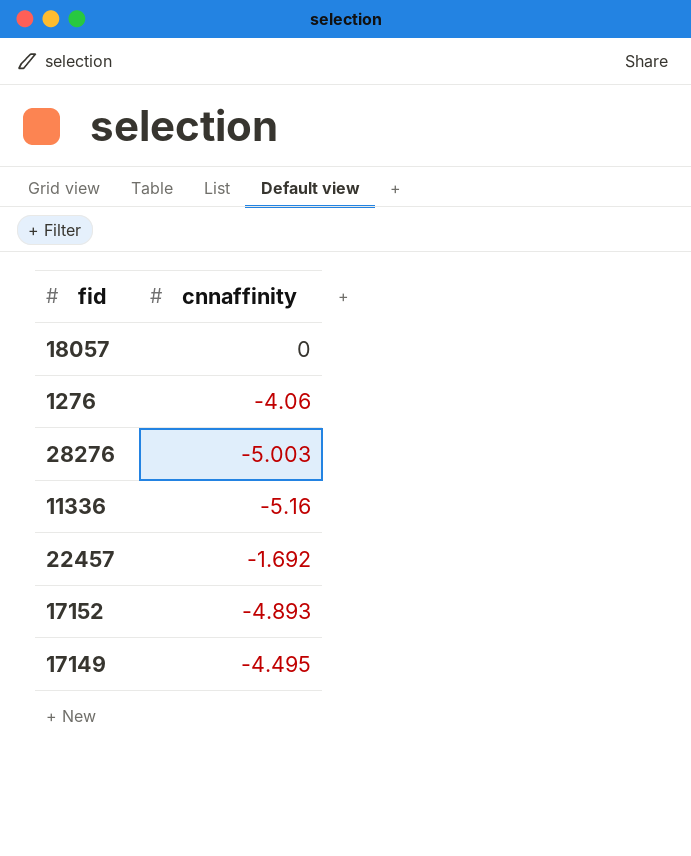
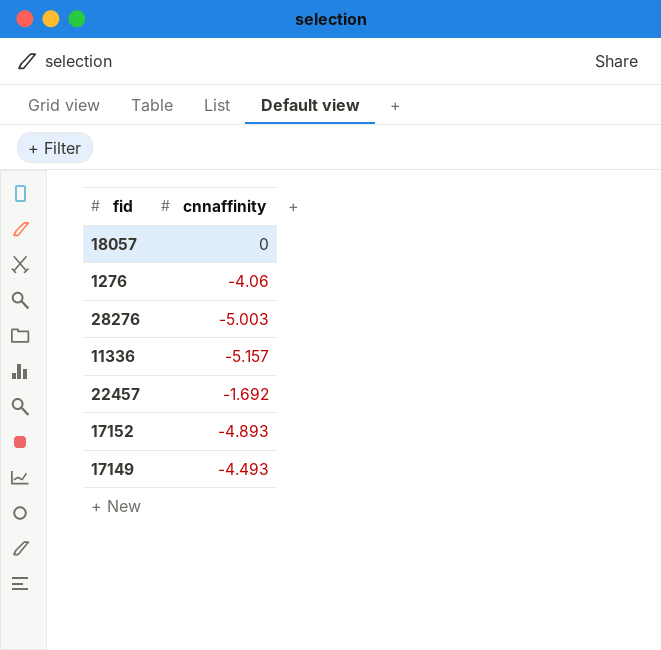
11336 | cnnaffinity: -5.16 -> -5.157
17149 | cnnaffinity: -4.495 -> -4.493

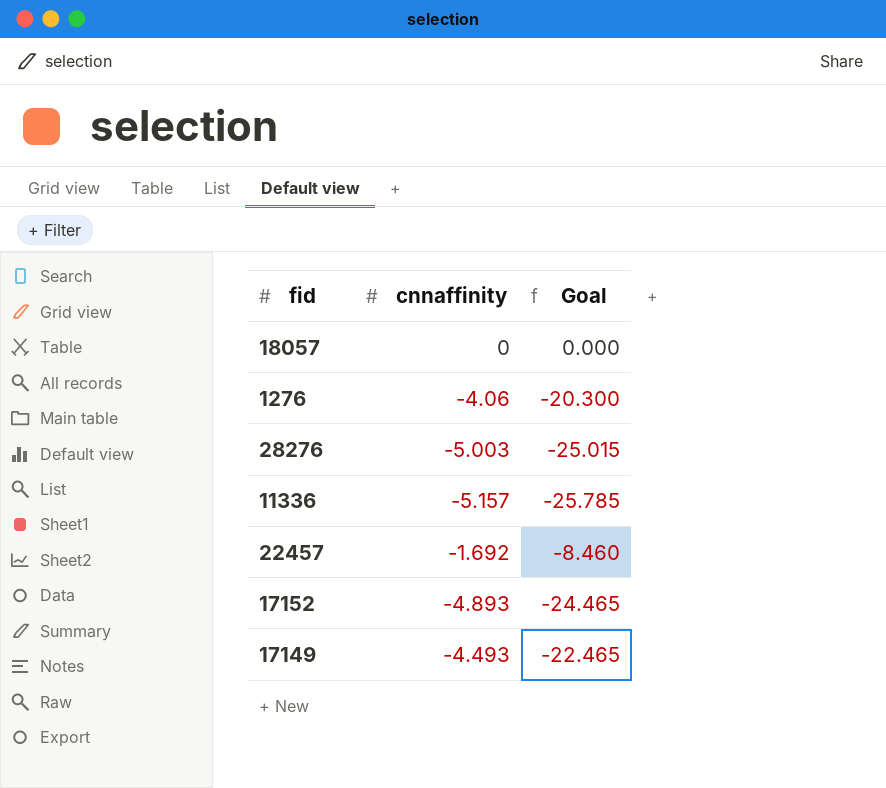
column Goal | formula: none -> [cnnaffinity] * 5

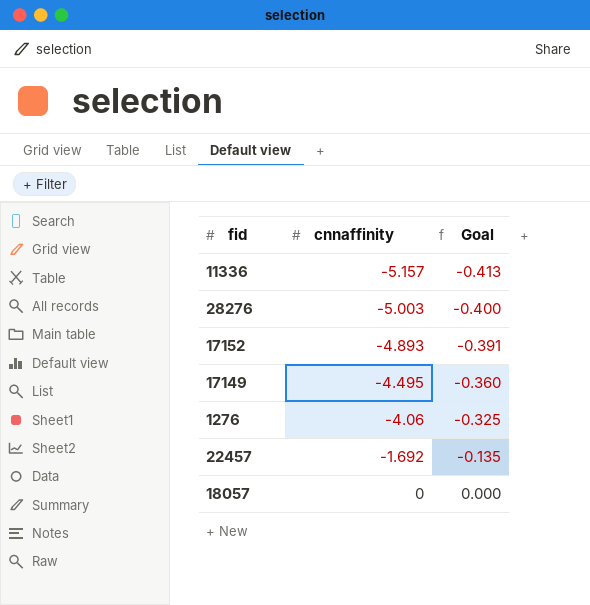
row order: none -> cnnaffinity ascending
column Goal | formula: [cnnaffinity] * 5 -> [cnnaffinity] * 0.08
17149 | cnnaffinity: -4.493 -> -4.495

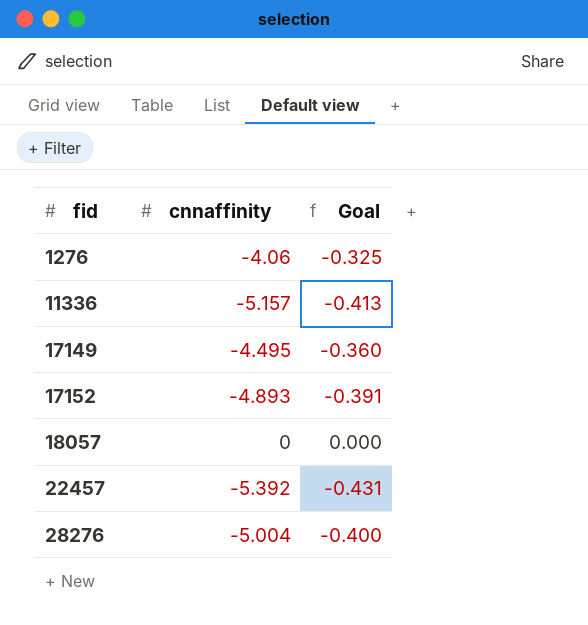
row order: cnnaffinity ascending -> fid ascending
22457 | cnnaffinity: -1.692 -> -5.392
22457 | Goal: -0.135 -> -0.431
28276 | cnnaffinity: -5.003 -> -5.004

